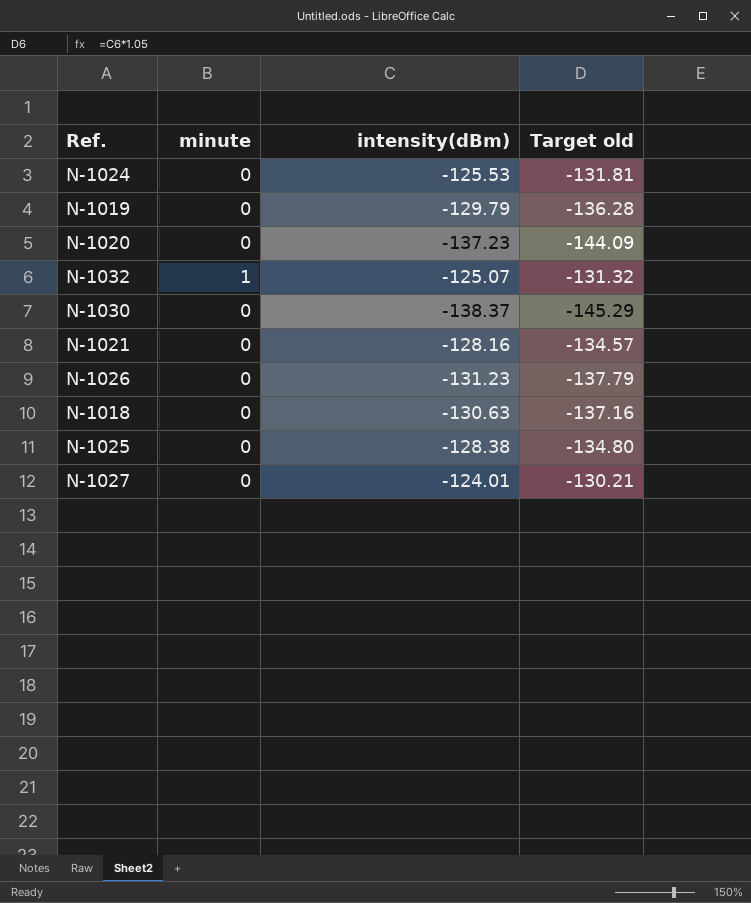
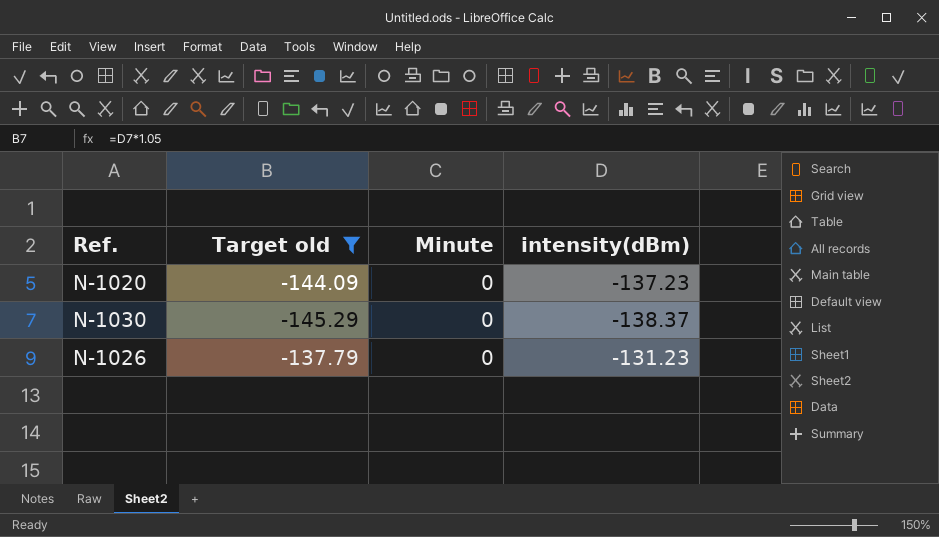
filter: none -> Target old <= -137.79
column Target old | position: 4 -> 2
column name: minute -> Minute

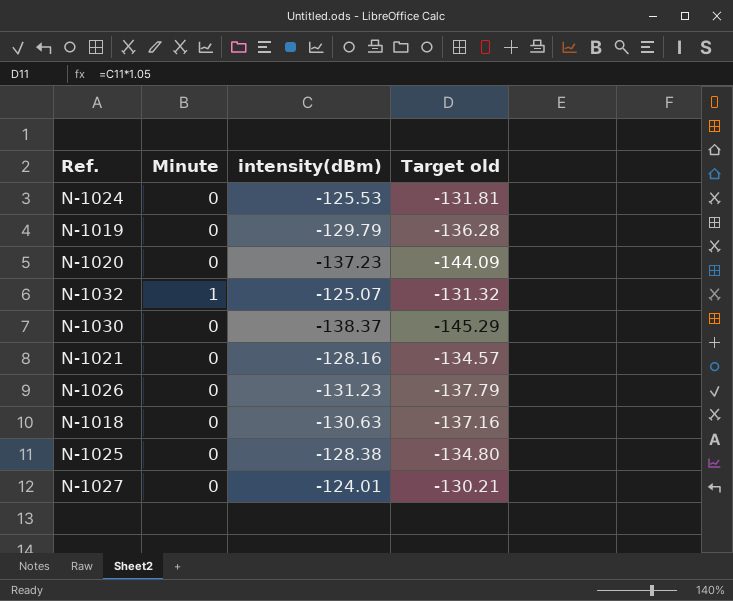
filter: Target old <= -137.79 -> none
column Target old | position: 2 -> 4

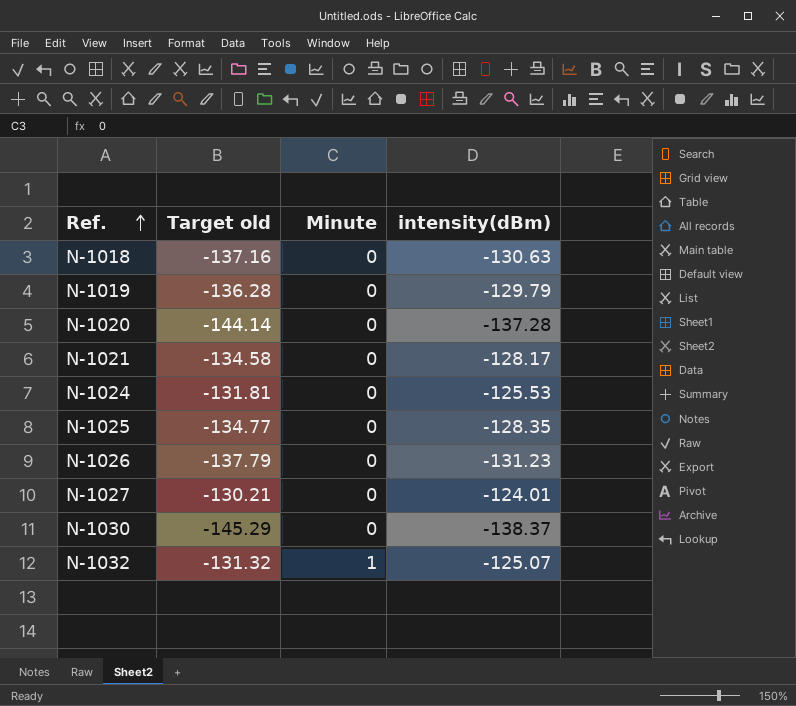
row order: none -> Ref. ascending
column Target old | position: 4 -> 2
N-1020 | Target old: -144.09 -> -144.14
N-1020 | intensity(dBm): -137.23 -> -137.28
N-1021 | Target old: -134.57 -> -134.58
N-1021 | intensity(dBm): -128.16 -> -128.17
N-1025 | Target old: -134.80 -> -134.77
N-1025 | intensity(dBm): -128.38 -> -128.35

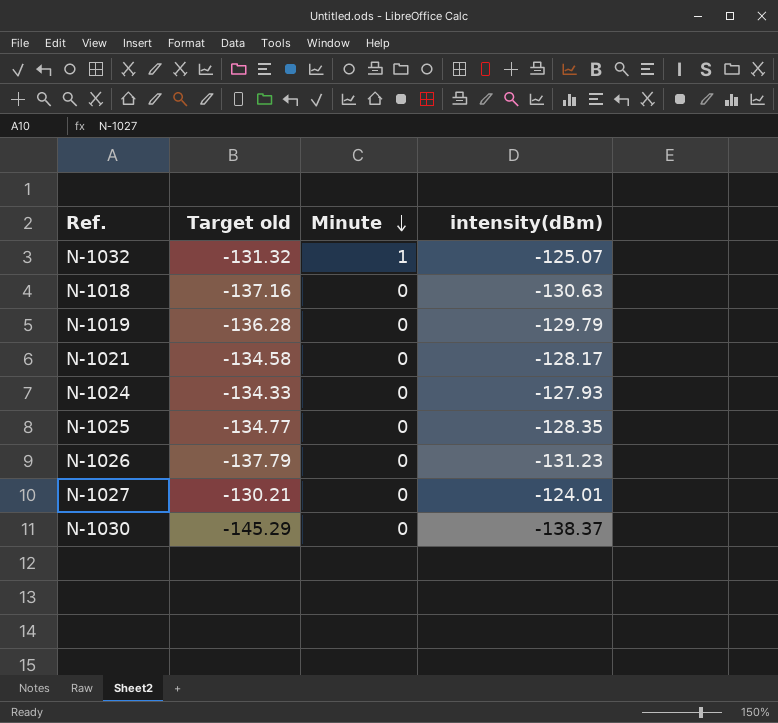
row order: Ref. ascending -> Minute descending
row N-1020: -144.14 | 0 | -137.28 -> none
N-1024 | Target old: -131.81 -> -134.33
N-1024 | intensity(dBm): -125.53 -> -127.93

